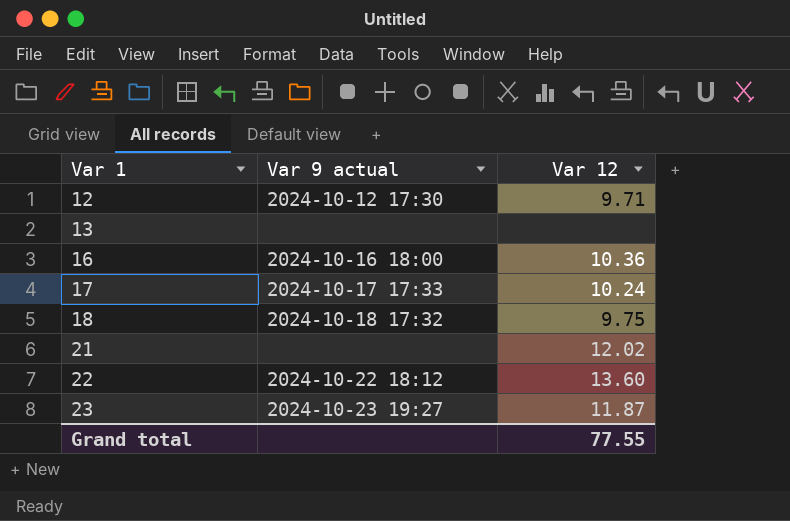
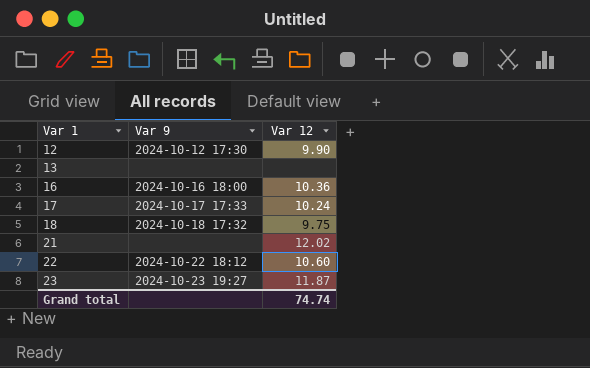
column name: Var 9 actual -> Var 9
12 | Var 12: 9.71 -> 9.90
22 | Var 12: 13.60 -> 10.60
Grand total | Var 12: 77.55 -> 74.74

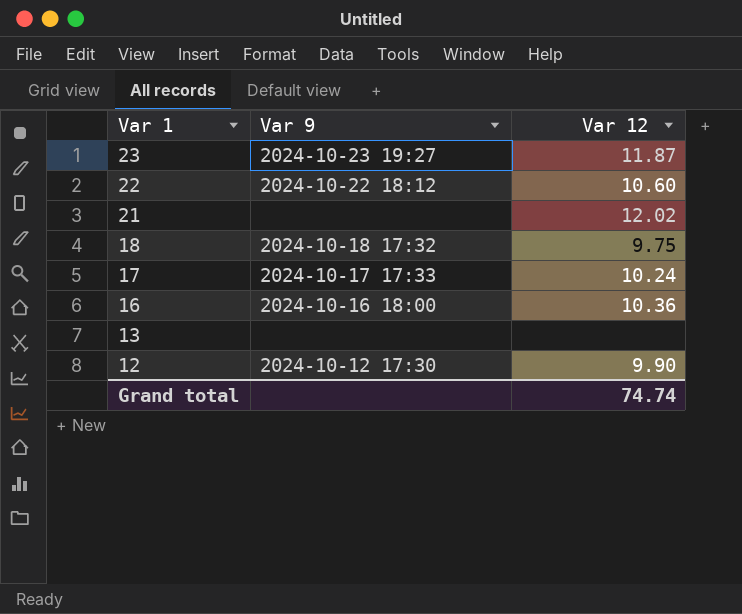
row order: Var 1 ascending -> Var 1 descending

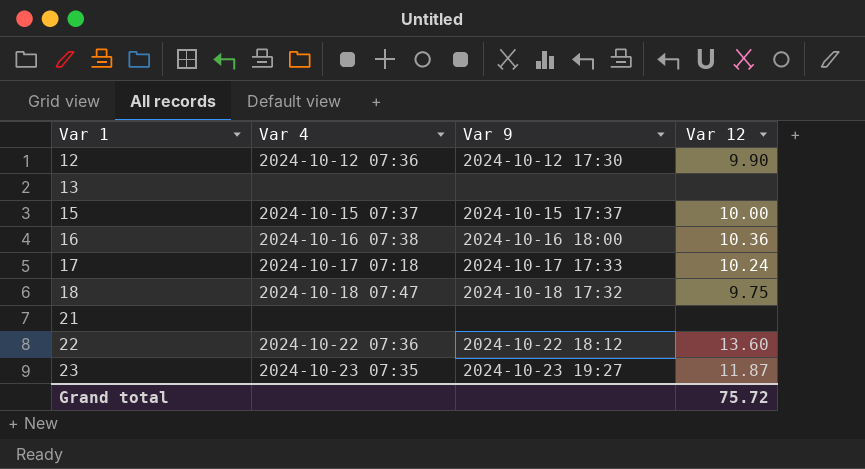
row order: Var 1 descending -> Var 1 ascending
column Var 4 | position: none -> 2
row 15: none -> 2024-10-15 07:37 | 2024-10-15 17:37 | 10.00
21 | Var 12: 12.02 -> none
22 | Var 12: 10.60 -> 13.60
Grand total | Var 12: 74.74 -> 75.72

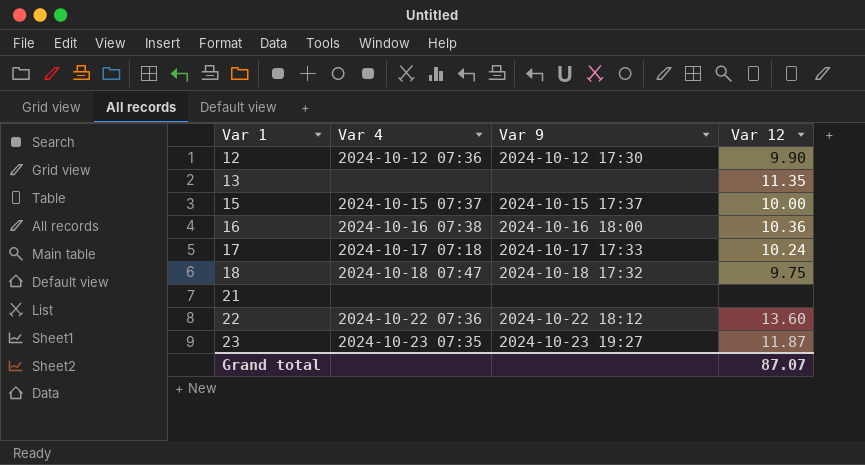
13 | Var 12: none -> 11.35
Grand total | Var 12: 75.72 -> 87.07

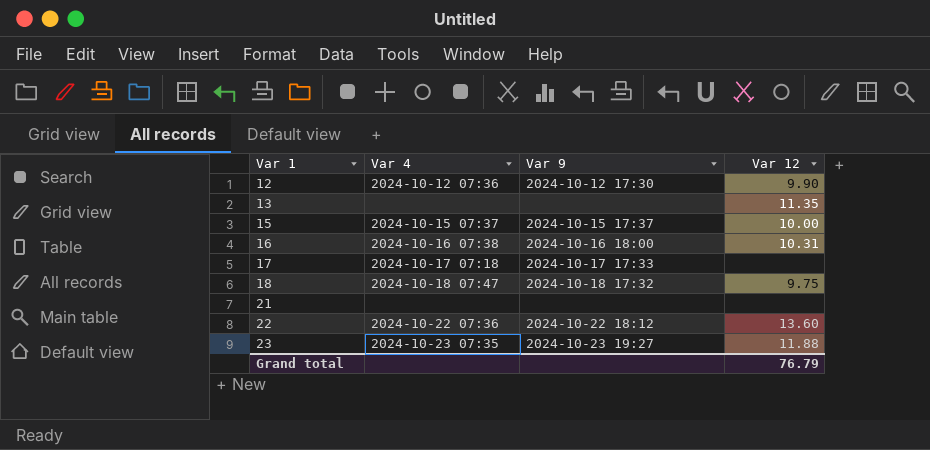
16 | Var 12: 10.36 -> 10.31
17 | Var 12: 10.24 -> none
23 | Var 12: 11.87 -> 11.88
Grand total | Var 12: 87.07 -> 76.79

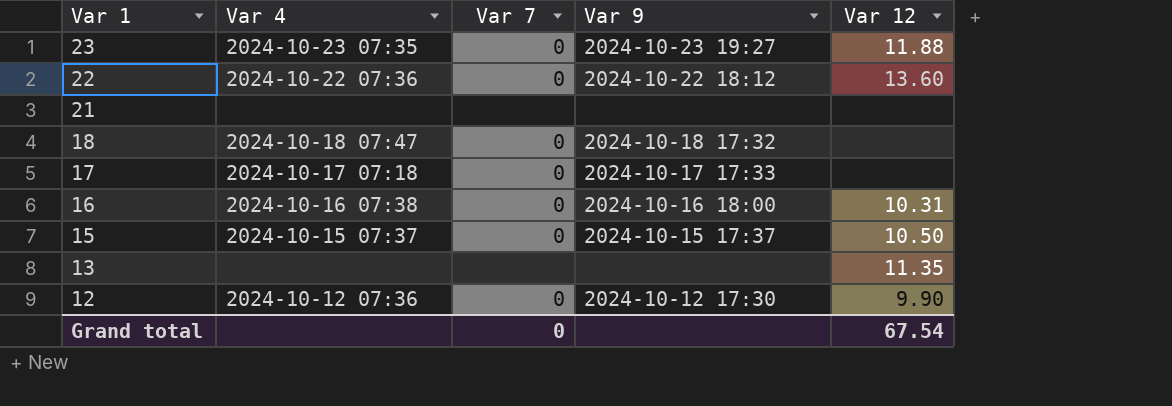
row order: Var 1 ascending -> Var 1 descending
column Var 7 | position: none -> 3
18 | Var 12: 9.75 -> none
15 | Var 12: 10.00 -> 10.50
Grand total | Var 12: 76.79 -> 67.54

